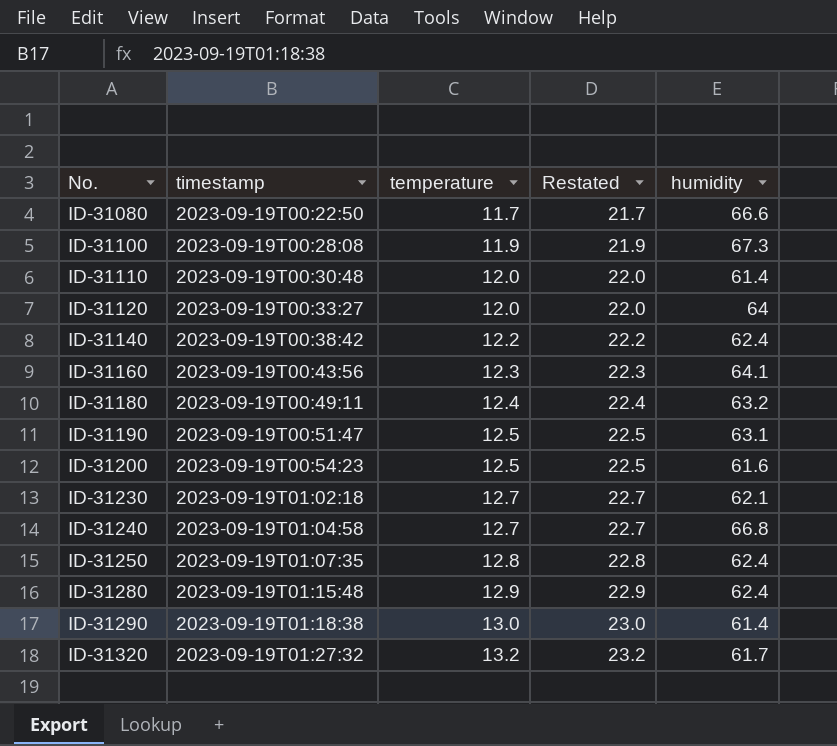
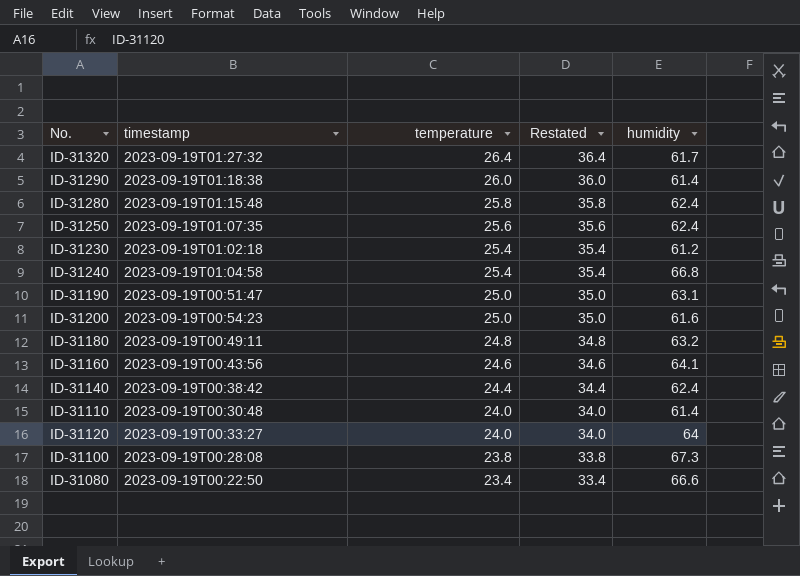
row order: No. ascending -> temperature descending
ID-31320 | temperature: 13.2 -> 26.4
ID-31320 | Restated: 23.2 -> 36.4
ID-31290 | temperature: 13.0 -> 26.0
ID-31290 | Restated: 23.0 -> 36.0
ID-31280 | temperature: 12.9 -> 25.8
ID-31280 | Restated: 22.9 -> 35.8
ID-31250 | temperature: 12.8 -> 25.6
ID-31250 | Restated: 22.8 -> 35.6
ID-31230 | temperature: 12.7 -> 25.4
ID-31230 | Restated: 22.7 -> 35.4
ID-31230 | humidity: 62.1 -> 61.2
ID-31240 | temperature: 12.7 -> 25.4
ID-31240 | Restated: 22.7 -> 35.4
ID-31190 | temperature: 12.5 -> 25.0
ID-31190 | Restated: 22.5 -> 35.0
ID-31200 | temperature: 12.5 -> 25.0
ID-31200 | Restated: 22.5 -> 35.0
ID-31180 | temperature: 12.4 -> 24.8
ID-31180 | Restated: 22.4 -> 34.8
ID-31160 | temperature: 12.3 -> 24.6
ID-31160 | Restated: 22.3 -> 34.6
ID-31140 | temperature: 12.2 -> 24.4
ID-31140 | Restated: 22.2 -> 34.4
ID-31110 | temperature: 12.0 -> 24.0
ID-31110 | Restated: 22.0 -> 34.0
ID-31120 | temperature: 12.0 -> 24.0
ID-31120 | Restated: 22.0 -> 34.0
ID-31100 | temperature: 11.9 -> 23.8
ID-31100 | Restated: 21.9 -> 33.8
ID-31080 | temperature: 11.7 -> 23.4
ID-31080 | Restated: 21.7 -> 33.4

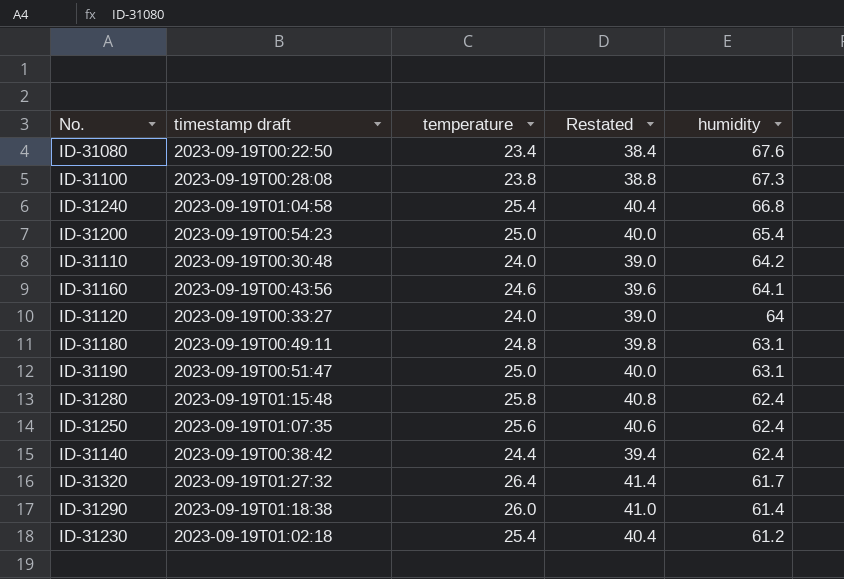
row order: temperature descending -> humidity descending
column name: timestamp -> timestamp draft
column Restated | formula: [temperature] + 10 -> [temperature] + 15
ID-31080 | humidity: 66.6 -> 67.6
ID-31200 | humidity: 61.6 -> 65.4
ID-31110 | humidity: 61.4 -> 64.2
ID-31180 | humidity: 63.2 -> 63.1

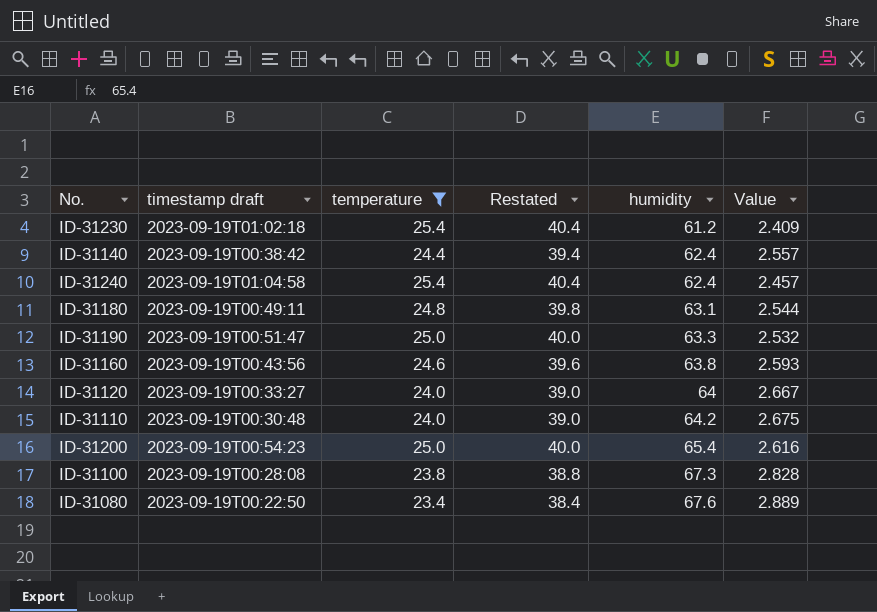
filter: none -> temperature <= 25.4
row order: humidity descending -> humidity ascending
column Value | formula: none -> [humidity] / [temperature]
ID-31240 | humidity: 66.8 -> 62.4
ID-31190 | humidity: 63.1 -> 63.3
ID-31160 | humidity: 64.1 -> 63.8

